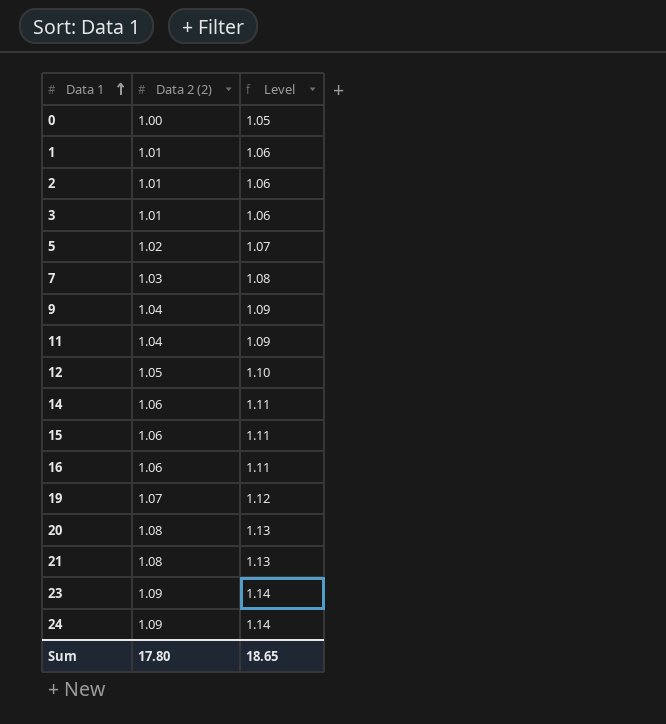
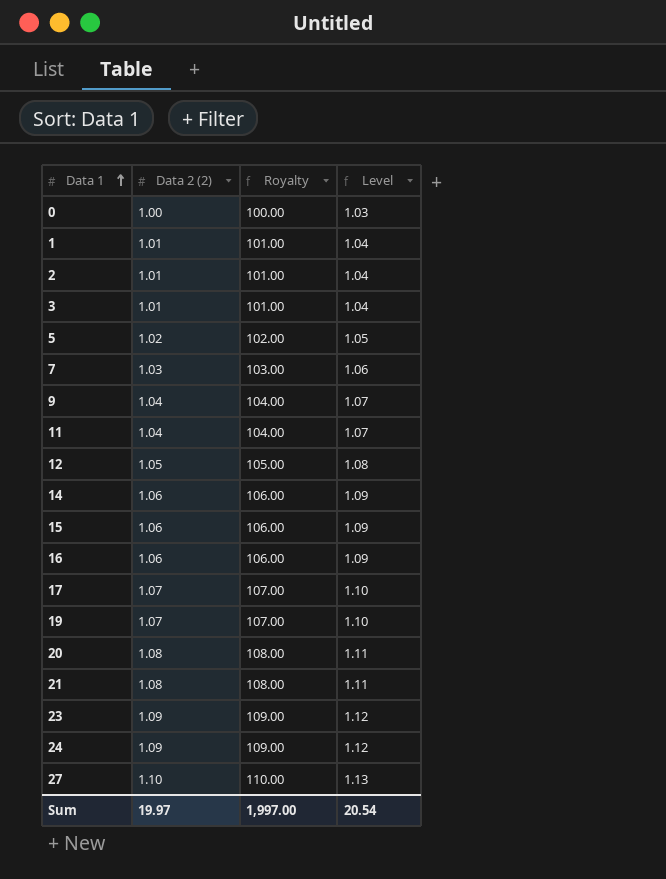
column Royalty | formula: none -> [Data 2 (2)] * 100
column Level | formula: [Data 2 (2)] * 1.05 -> [Data 2 (2)] * 1.03
row 17: none -> 1.07 | 107.00 | 1.10
row 27: none -> 1.10 | 110.00 | 1.13
Sum | Data 2 (2): 17.80 -> 19.97
Sum | Level: 18.65 -> 20.54

